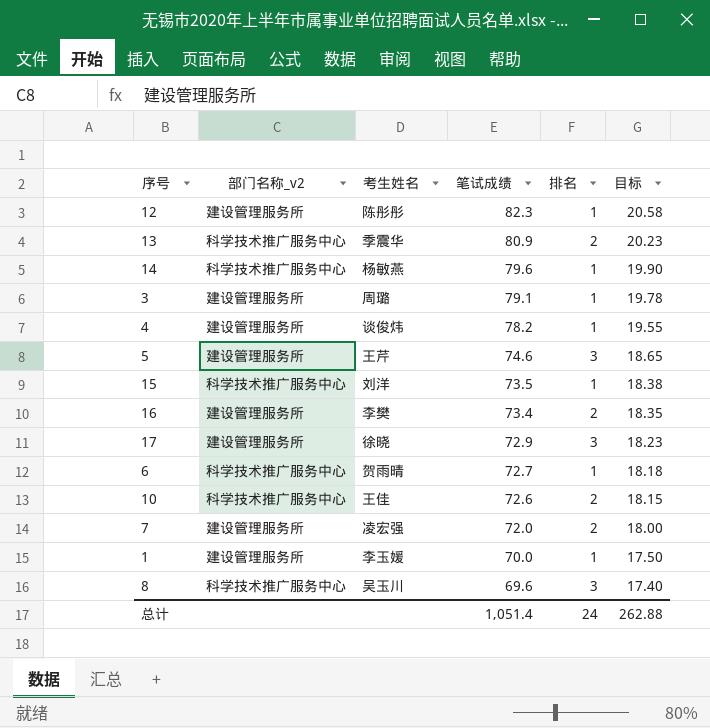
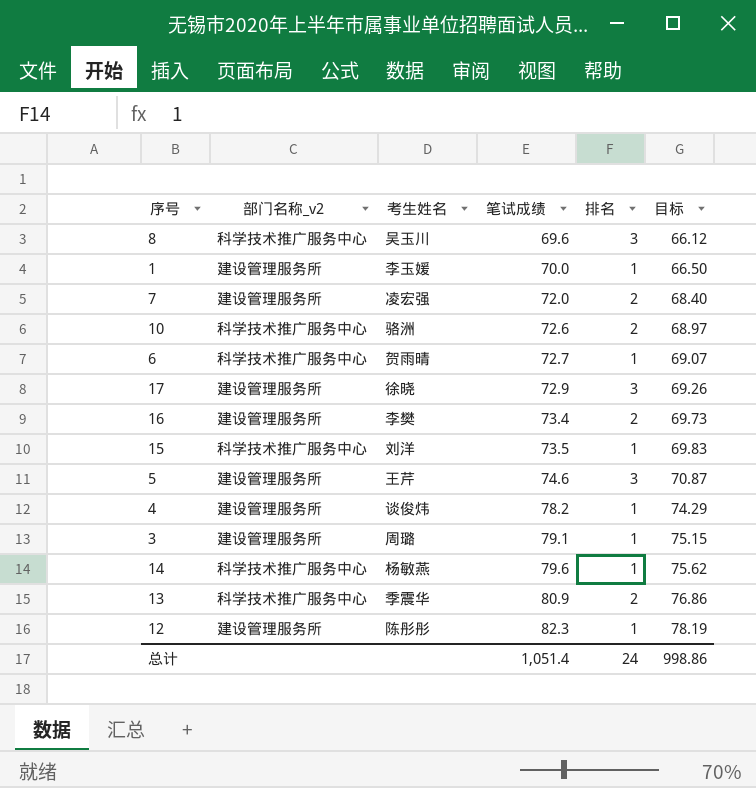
row order: 笔试成绩 descending -> 笔试成绩 ascending
column 目标 | formula: [笔试成绩] * 0.25 -> [笔试成绩] * 0.95
10 | 考生姓名: 王佳 -> 骆洲
总计 | 目标: 262.88 -> 998.86

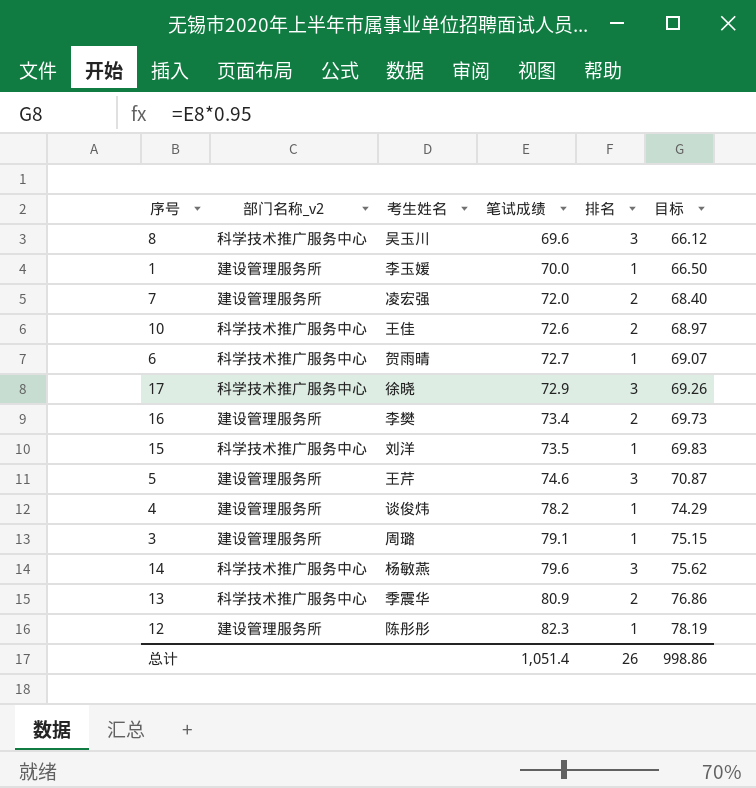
10 | 考生姓名: 骆洲 -> 王佳
17 | 部门名称_v2: 建设管理服务所 -> 科学技术推广服务中心
14 | 排名: 1 -> 3
总计 | 排名: 24 -> 26

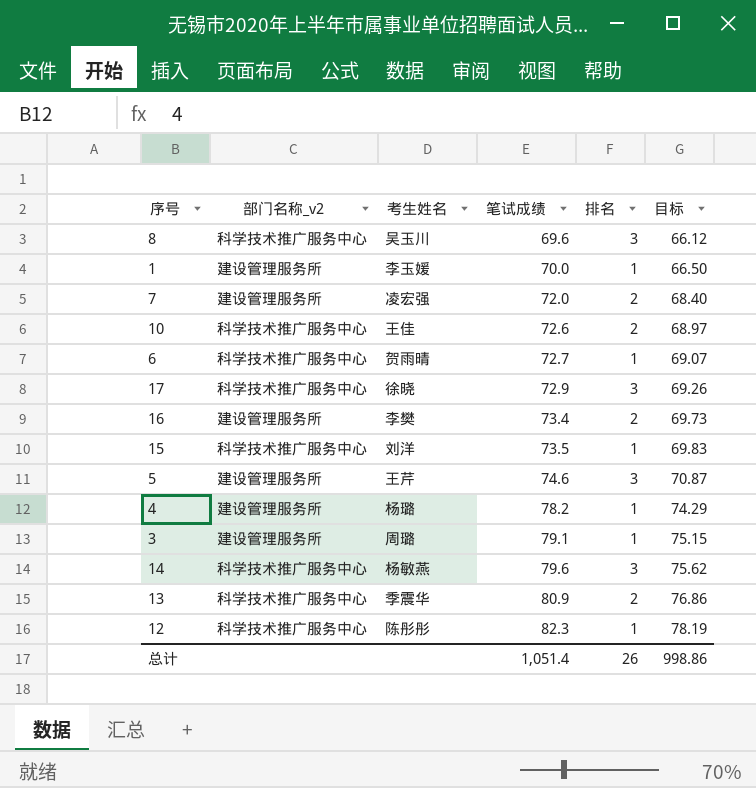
4 | 考生姓名: 谈俊炜 -> 杨璐
12 | 部门名称_v2: 建设管理服务所 -> 科学技术推广服务中心

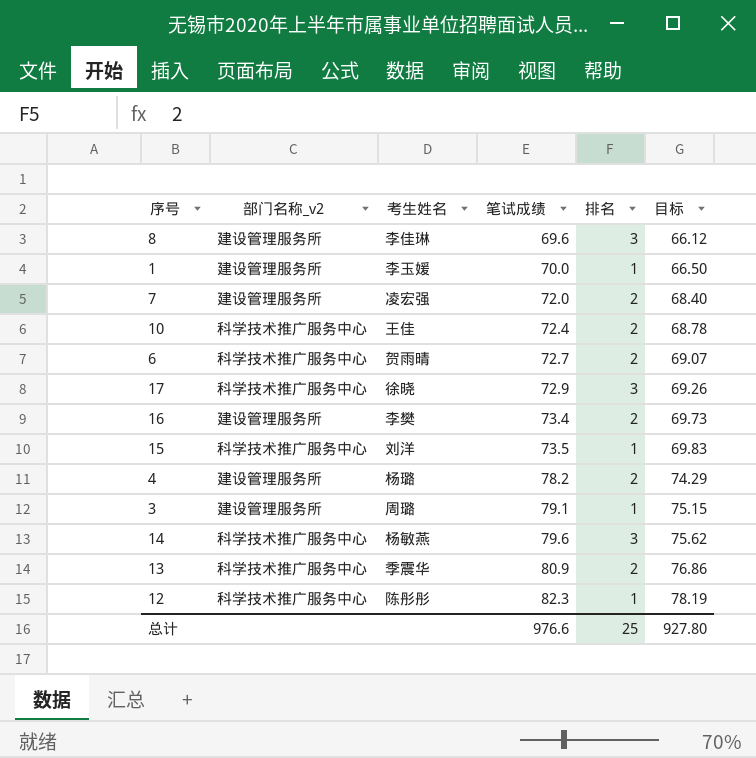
row 5: 建设管理服务所 | 王芹 | 74.6 | 3 | 70.87 -> none
8 | 部门名称_v2: 科学技术推广服务中心 -> 建设管理服务所
8 | 考生姓名: 吴玉川 -> 李佳琳
10 | 笔试成绩: 72.6 -> 72.4
10 | 目标: 68.97 -> 68.78
6 | 排名: 1 -> 2
4 | 排名: 1 -> 2
总计 | 笔试成绩: 1,051.4 -> 976.6
总计 | 排名: 26 -> 25
总计 | 目标: 998.86 -> 927.80

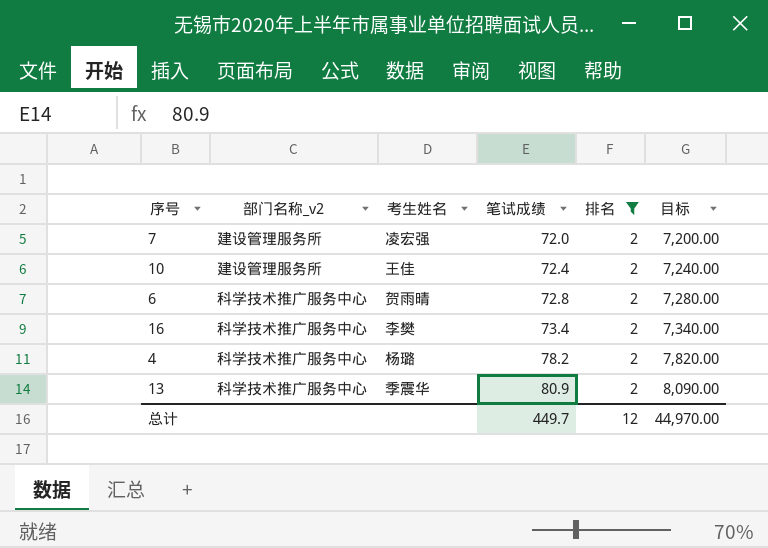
filter: none -> 排名 = 2
column 目标 | formula: [笔试成绩] * 0.95 -> [笔试成绩] * 100
10 | 部门名称_v2: 科学技术推广服务中心 -> 建设管理服务所
6 | 笔试成绩: 72.7 -> 72.8
16 | 部门名称_v2: 建设管理服务所 -> 科学技术推广服务中心
4 | 部门名称_v2: 建设管理服务所 -> 科学技术推广服务中心
总计 | 笔试成绩: 976.6 -> 449.7
总计 | 排名: 25 -> 12
总计 | 目标: 927.80 -> 44,970.00

